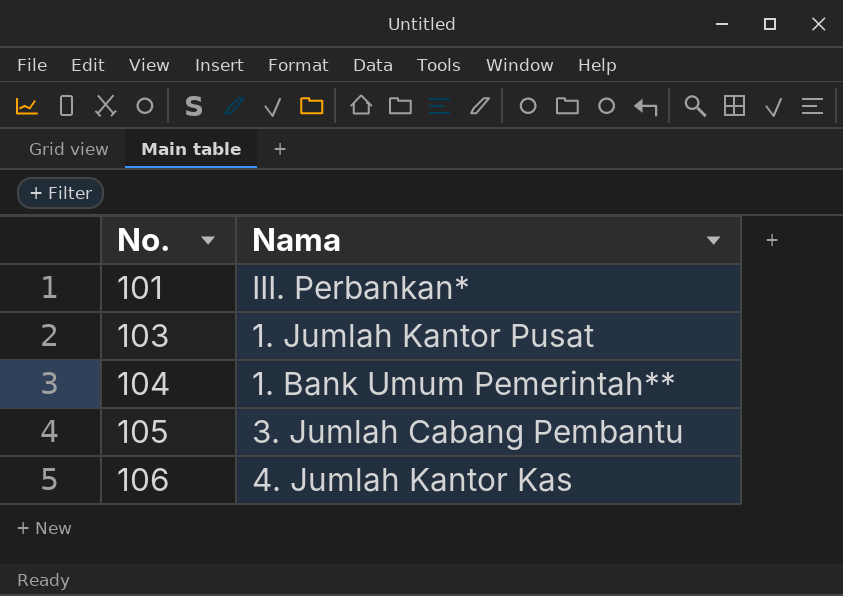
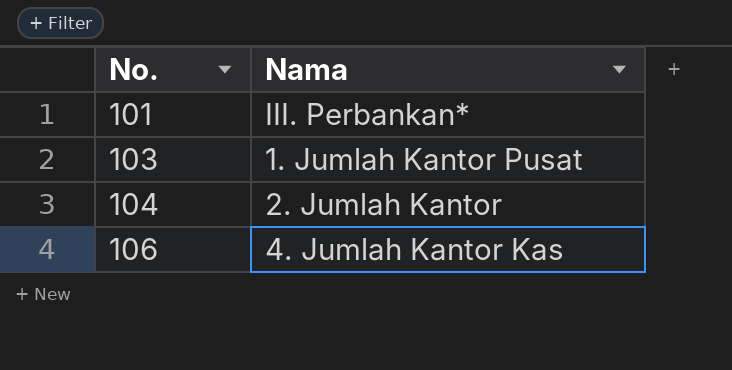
row 105: 3. Jumlah Cabang Pembantu -> none
104 | Nama: 1. Bank Umum Pemerintah** -> 2. Jumlah Kantor

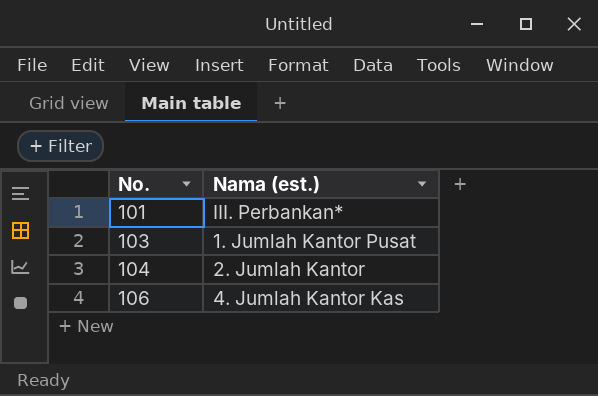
column name: Nama -> Nama (est.)

